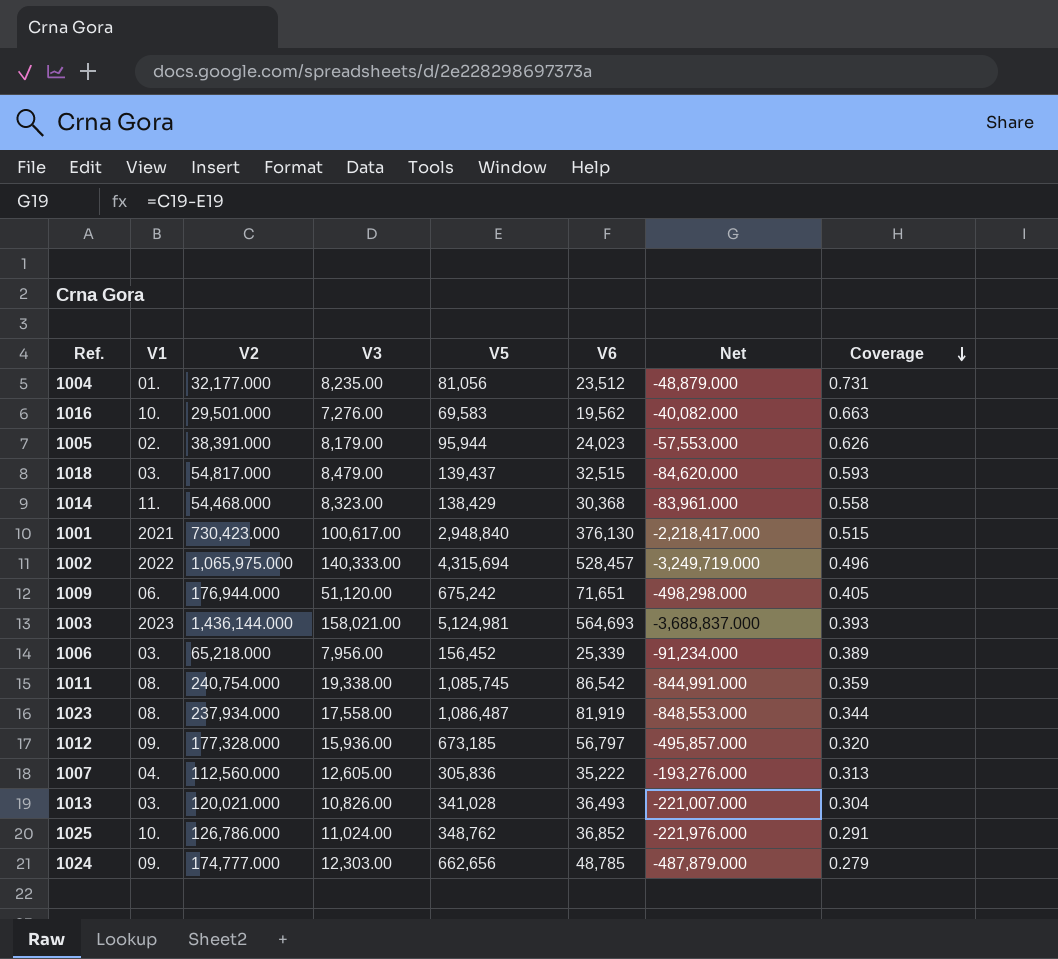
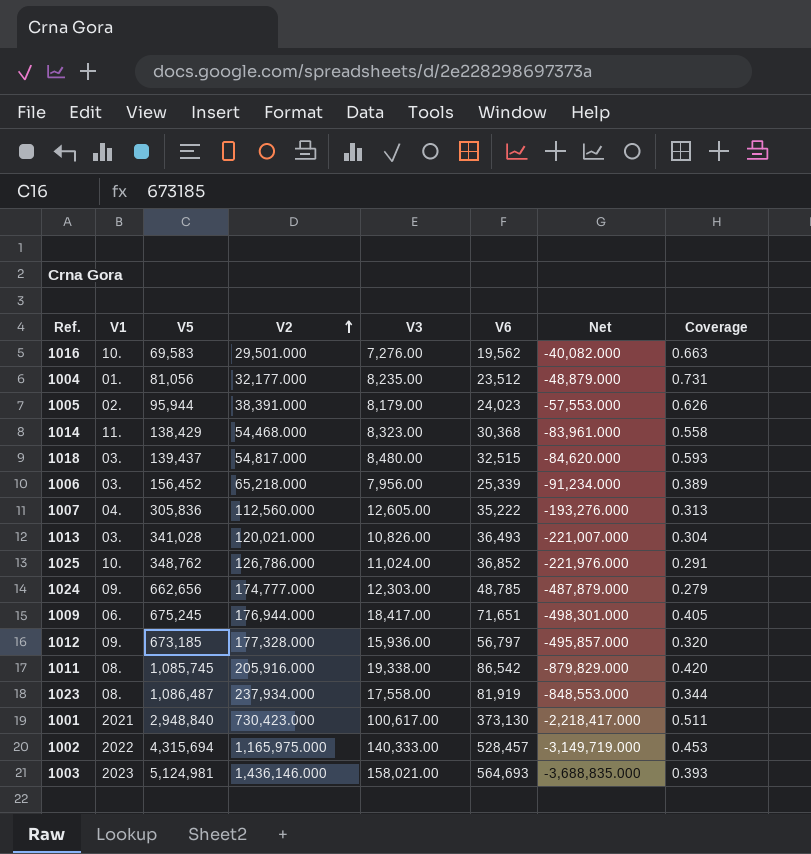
row order: Coverage descending -> V2 ascending
column V5 | position: 5 -> 3
1018 | V3: 8,479.00 -> 8,480.00
1009 | V5: 675,242 -> 675,245
1009 | V3: 51,120.00 -> 18,417.00
1009 | Net: -498,298.000 -> -498,301.000
1011 | V2: 240,754.000 -> 205,916.000
1011 | Net: -844,991.000 -> -879,829.000
1011 | Coverage: 0.359 -> 0.420
1001 | V6: 376,130 -> 373,130
1001 | Coverage: 0.515 -> 0.511
1002 | V2: 1,065,975.000 -> 1,165,975.000
1002 | Net: -3,249,719.000 -> -3,149,719.000
1002 | Coverage: 0.496 -> 0.453
1003 | V2: 1,436,144.000 -> 1,436,146.000
1003 | Net: -3,688,837.000 -> -3,688,835.000

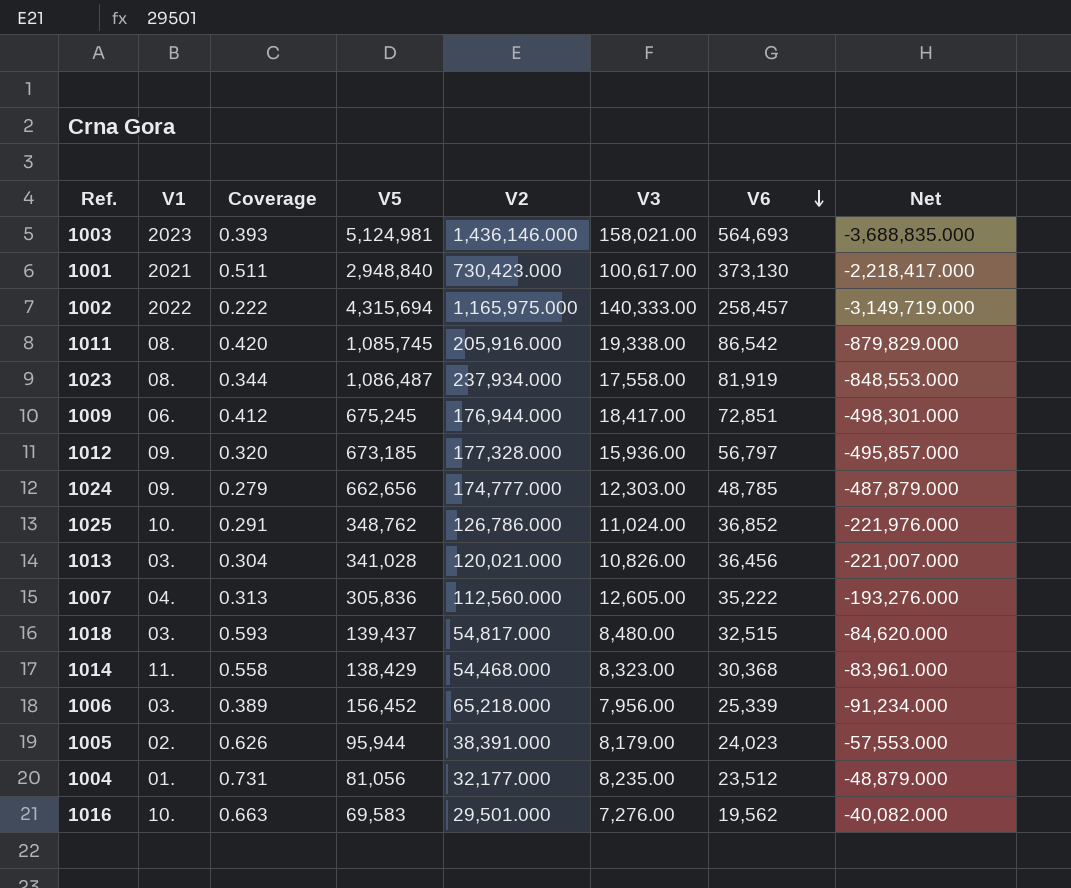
row order: V2 ascending -> V6 descending
column Coverage | position: 8 -> 3
1002 | Coverage: 0.453 -> 0.222
1002 | V6: 528,457 -> 258,457
1009 | Coverage: 0.405 -> 0.412
1009 | V6: 71,651 -> 72,851
1013 | V6: 36,493 -> 36,456

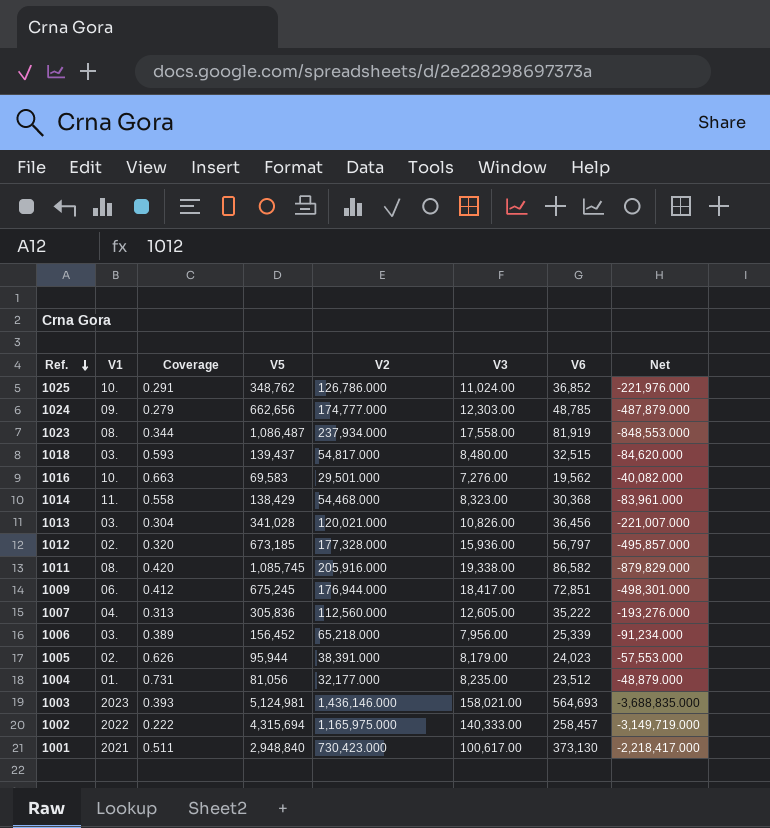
row order: V6 descending -> Ref. descending
1012 | V1: 09. -> 02.
1011 | V6: 86,542 -> 86,582

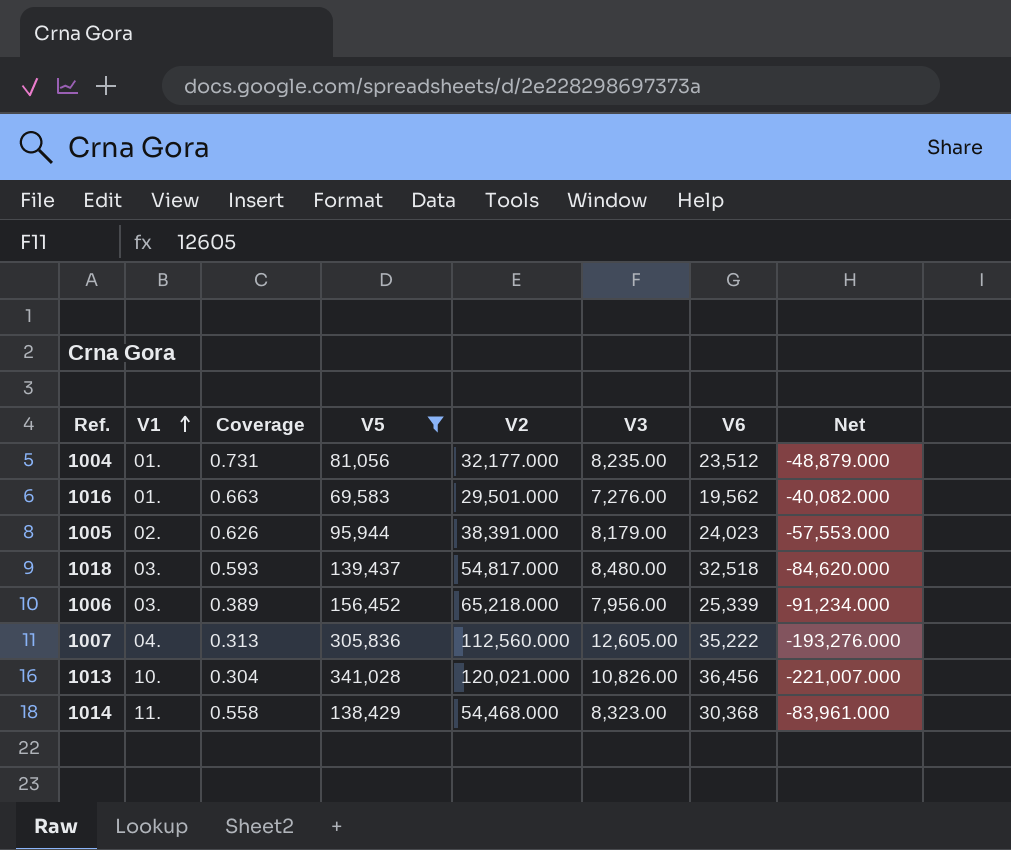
filter: none -> V5 <= 341,028
row order: Ref. descending -> V1 ascending
1016 | V1: 10. -> 01.
1018 | V6: 32,515 -> 32,518
1013 | V1: 03. -> 10.

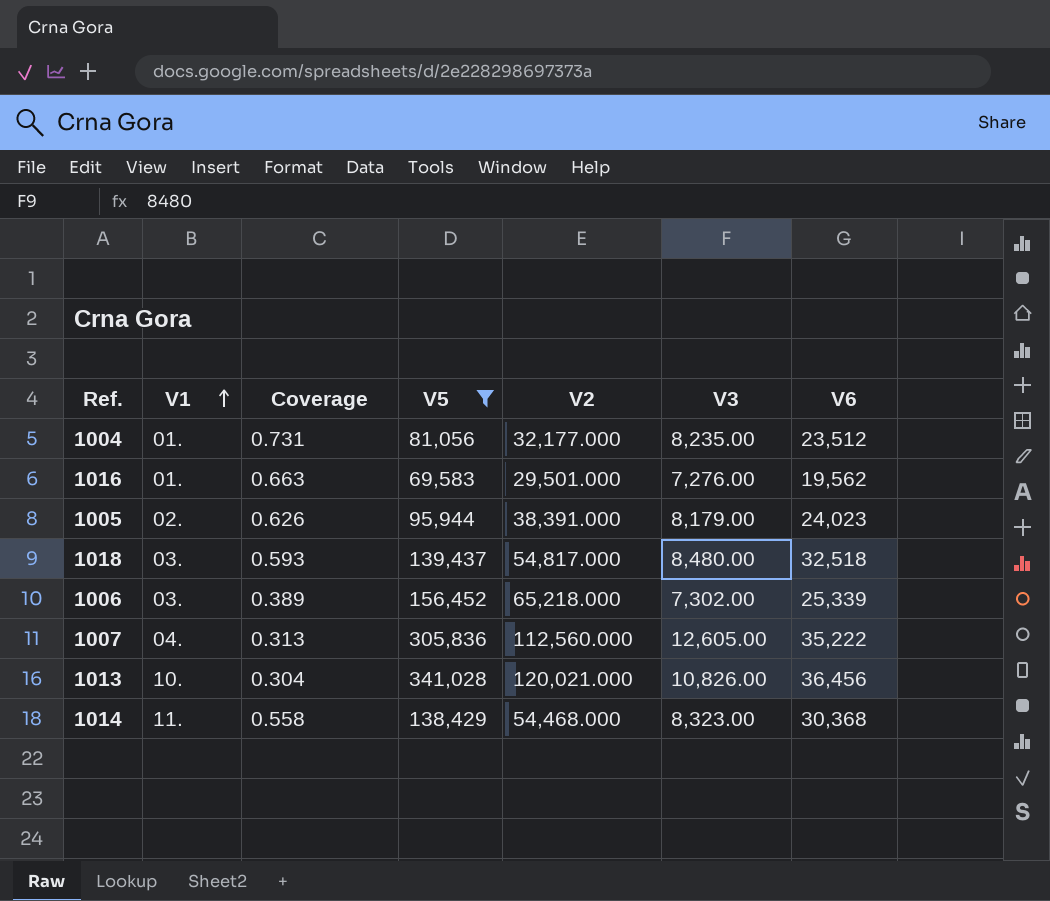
column Net | formula: [V2] - [V5] -> none
1006 | V3: 7,956.00 -> 7,302.00

